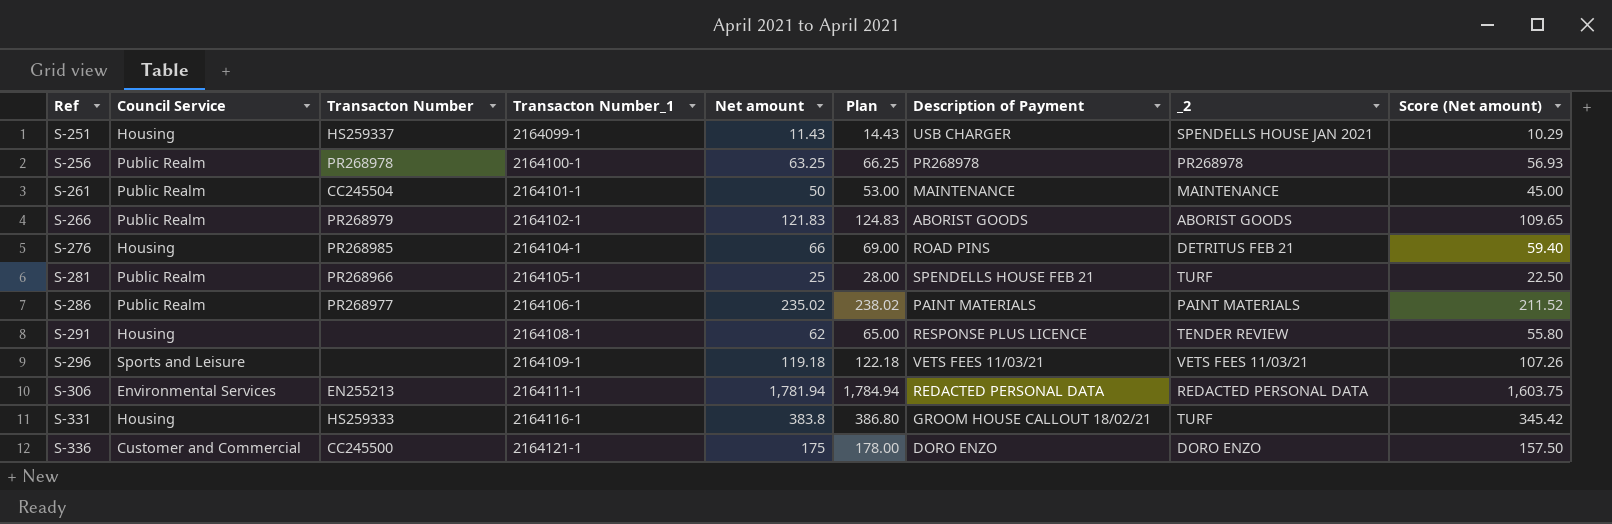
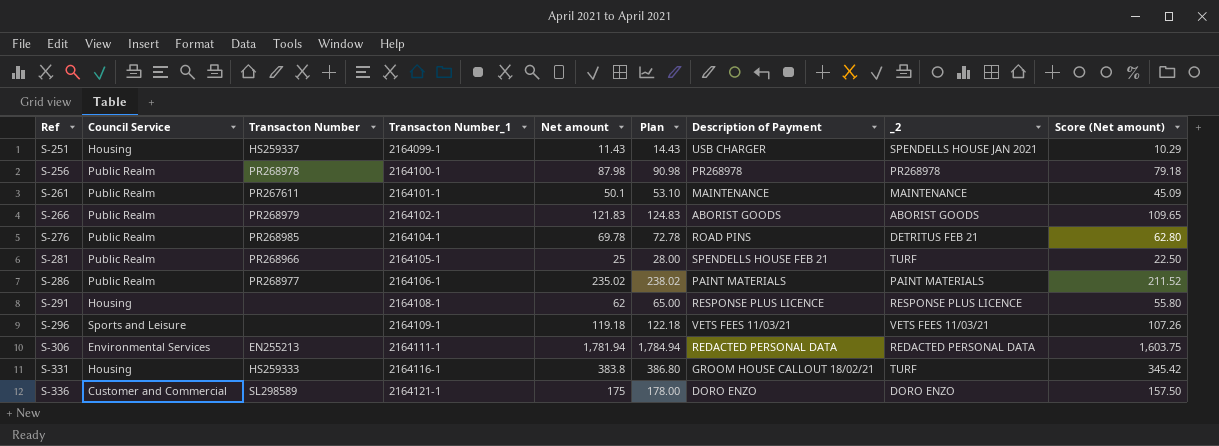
S-256 | Net amount: 63.25 -> 87.98
S-256 | Plan: 66.25 -> 90.98
S-256 | Score (Net amount): 56.93 -> 79.18
S-261 | Transacton Number: CC245504 -> PR267611
S-261 | Net amount: 50 -> 50.1
S-261 | Plan: 53.00 -> 53.10
S-261 | Score (Net amount): 45.00 -> 45.09
S-276 | Council Service: Housing -> Public Realm
S-276 | Net amount: 66 -> 69.78
S-276 | Plan: 69.00 -> 72.78
S-276 | Score (Net amount): 59.40 -> 62.80
S-291 | _2: TENDER REVIEW -> RESPONSE PLUS LICENCE
S-336 | Transacton Number: CC245500 -> SL298589

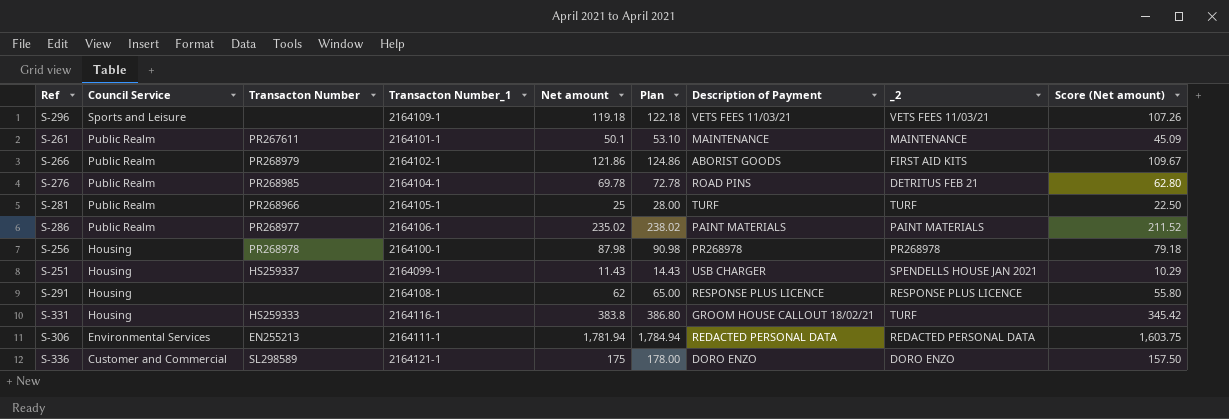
row order: Ref ascending -> Council Service descending
S-266 | Net amount: 121.83 -> 121.86
S-266 | Plan: 124.83 -> 124.86
S-266 | _2: ABORIST GOODS -> FIRST AID KITS
S-266 | Score (Net amount): 109.65 -> 109.67
S-281 | Description of Payment: SPENDELLS HOUSE FEB 21 -> TURF
S-256 | Council Service: Public Realm -> Housing

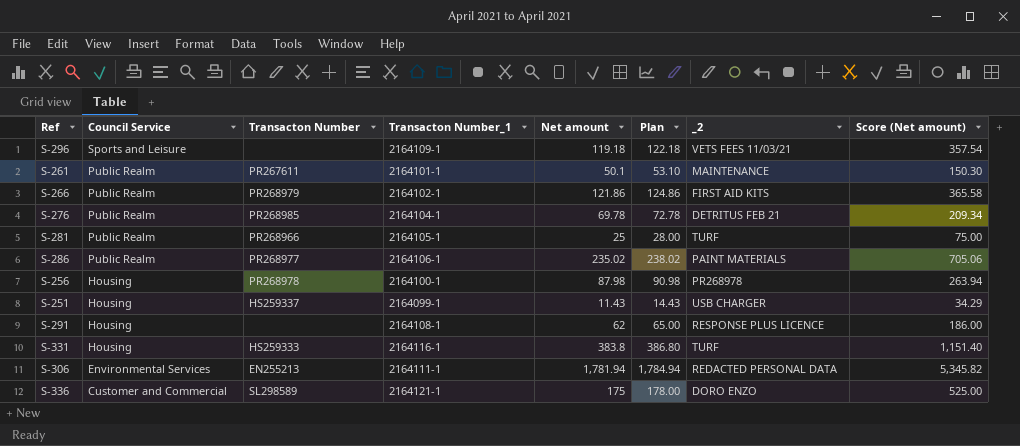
column Description of Payment | position: 7 -> none
column Score (Net amount) | formula: [Net amount] * 0.9 -> [Net amount] * 3
S-251 | _2: SPENDELLS HOUSE JAN 2021 -> USB CHARGER

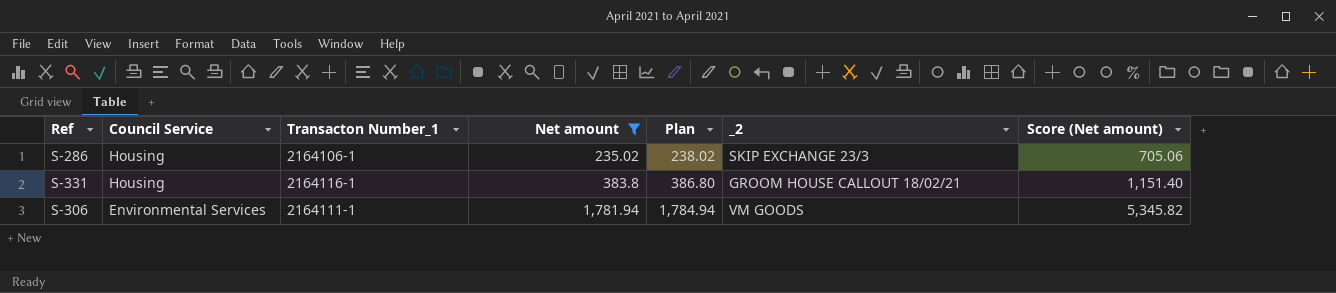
filter: none -> Net amount >= 235.02
column Transacton Number | position: 3 -> none
S-286 | Council Service: Public Realm -> Housing
S-286 | _2: PAINT MATERIALS -> SKIP EXCHANGE 23/3
S-331 | _2: TURF -> GROOM HOUSE CALLOUT 18/02/21
S-306 | _2: REDACTED PERSONAL DATA -> VM GOODS

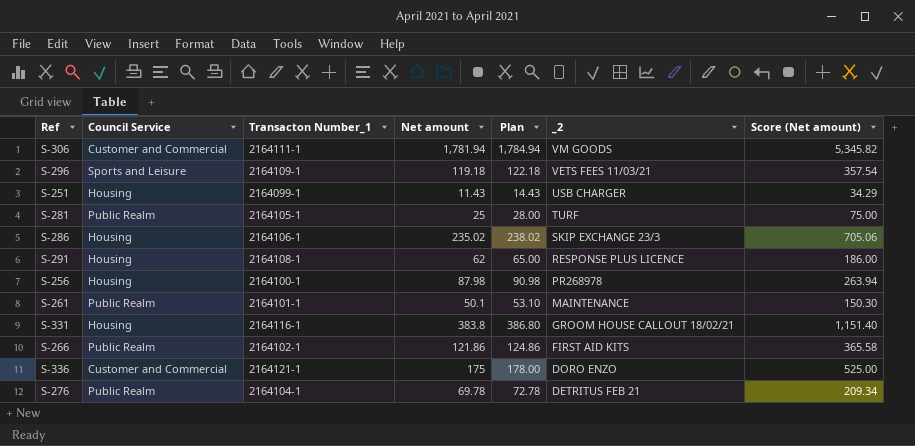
filter: Net amount >= 235.02 -> none
row order: Council Service descending -> _2 descending
S-306 | Council Service: Environmental Services -> Customer and Commercial

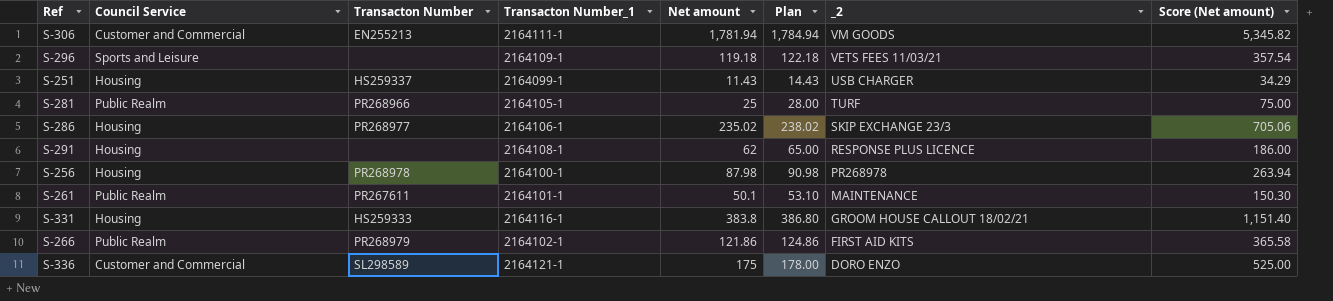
column Transacton Number | position: none -> 3
row S-276: Public Realm | 2164104-1 | 69.78 | 72.78 | DETRITUS FEB 21 | 209.34 -> none

